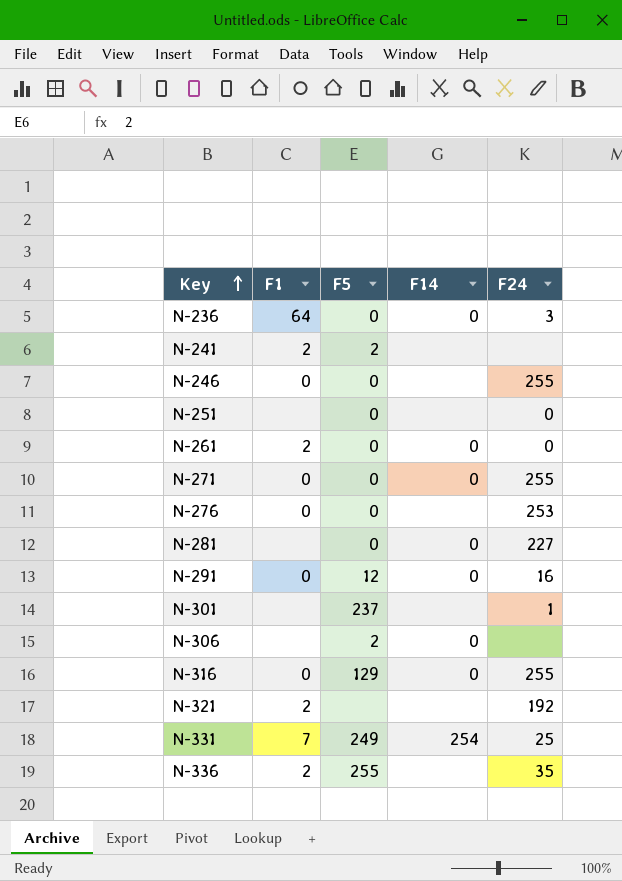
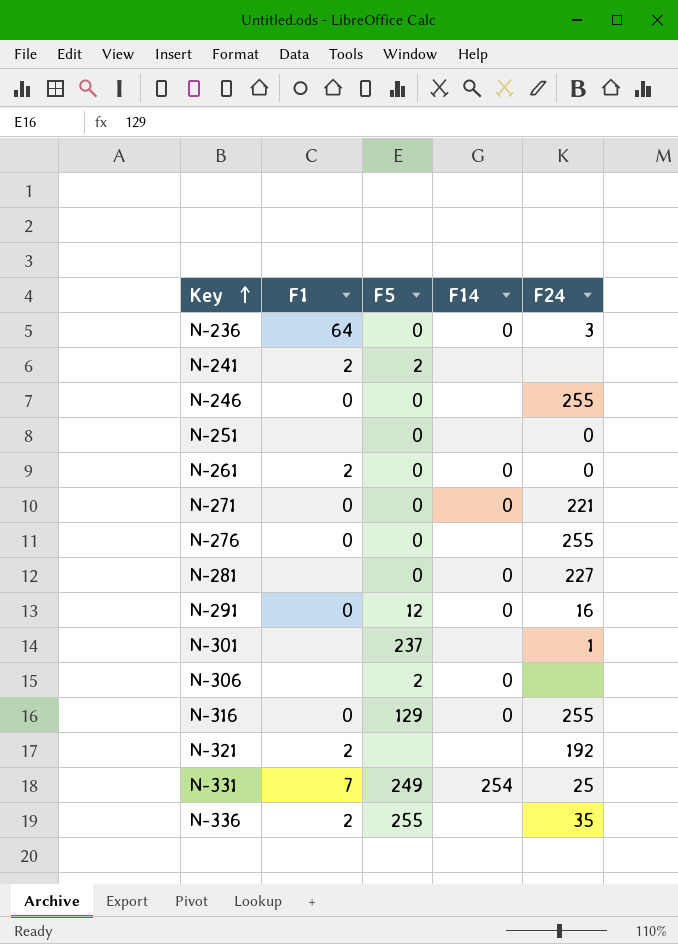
N-271 | F24: 255 -> 221
N-276 | F24: 253 -> 255

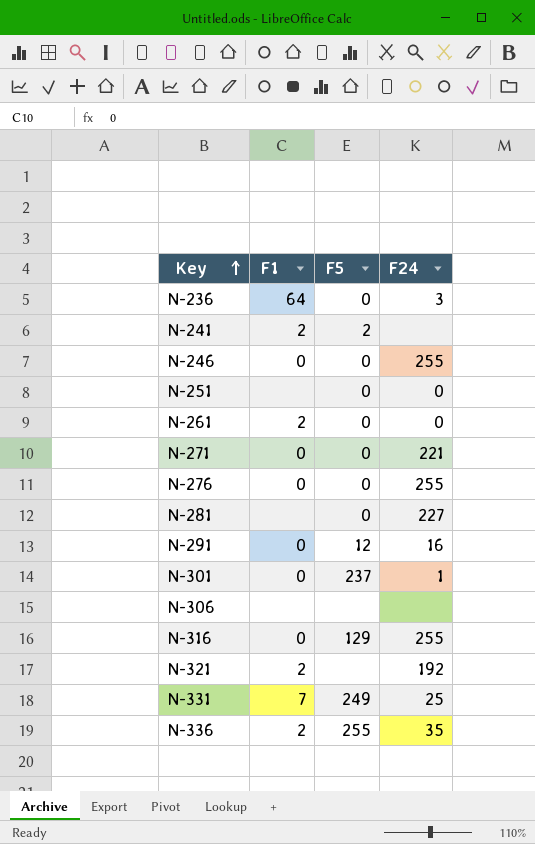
column F14 | position: 4 -> none
N-301 | F1: none -> 0
N-306 | F5: 2 -> none

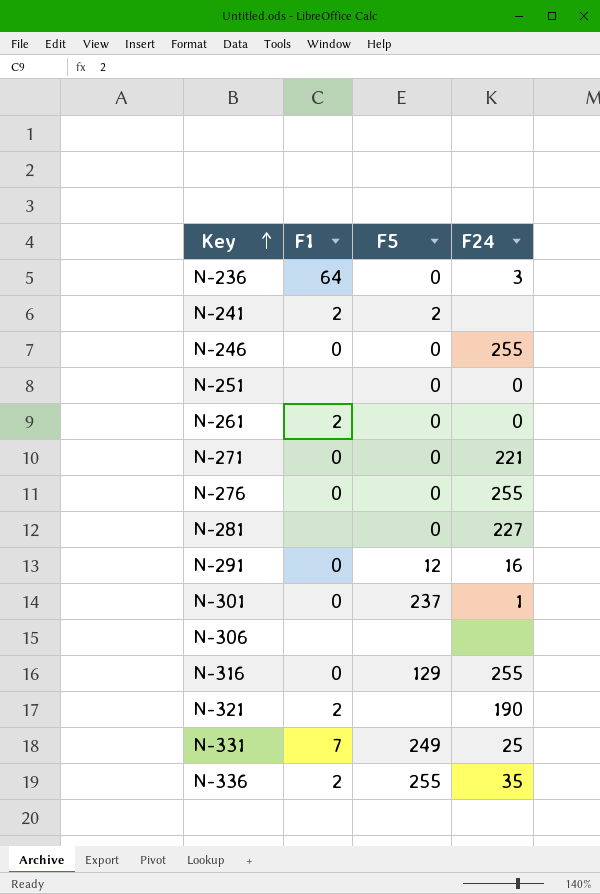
N-321 | F24: 192 -> 190

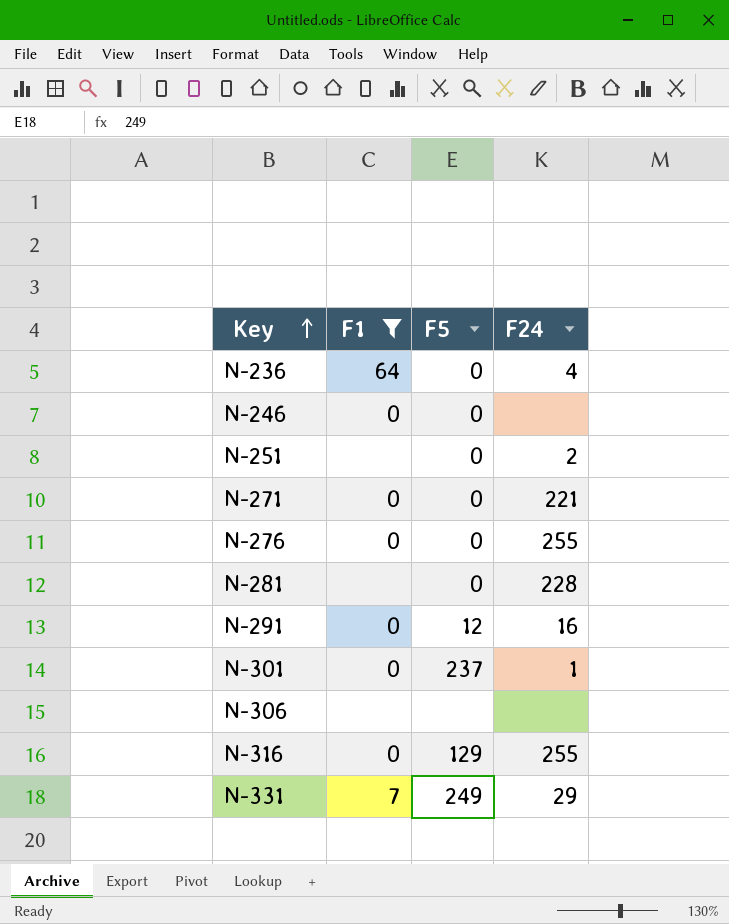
filter: none -> F1 != 2
N-236 | F24: 3 -> 4
N-246 | F24: 255 -> none
N-251 | F24: 0 -> 2
N-281 | F24: 227 -> 228
N-331 | F24: 25 -> 29

